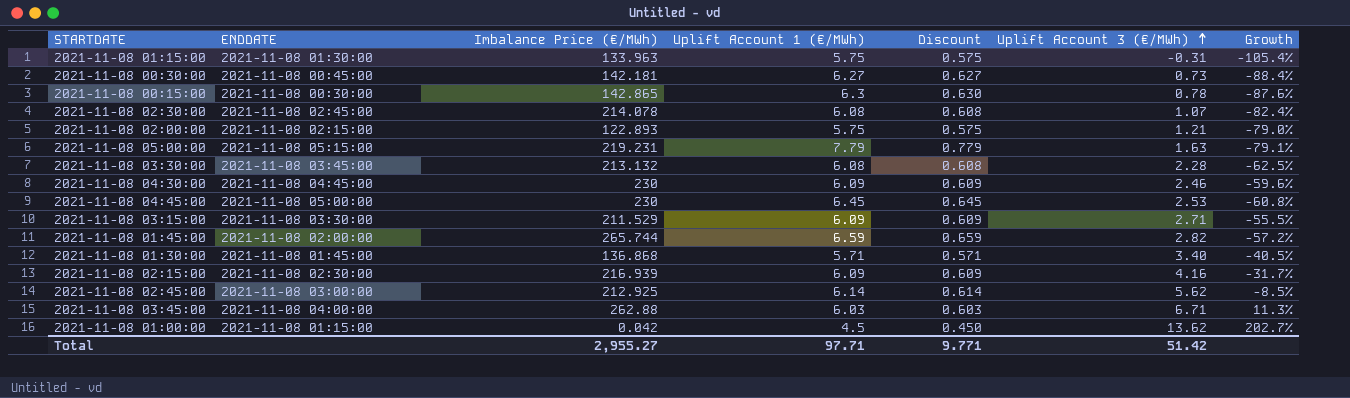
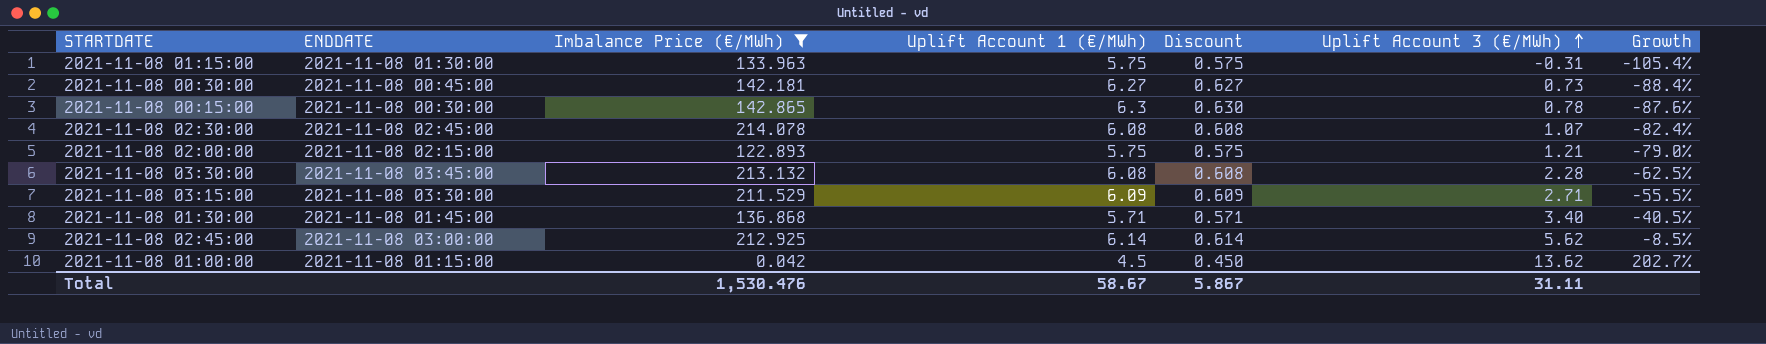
filter: none -> Imbalance Price (€/MWh) <= 214.078
Total | Imbalance Price (€/MWh): 2,955.27 -> 1,530.476
Total | Uplift Account 1 (€/MWh): 97.71 -> 58.67
Total | Discount: 9.771 -> 5.867
Total | Uplift Account 3 (€/MWh): 51.42 -> 31.11

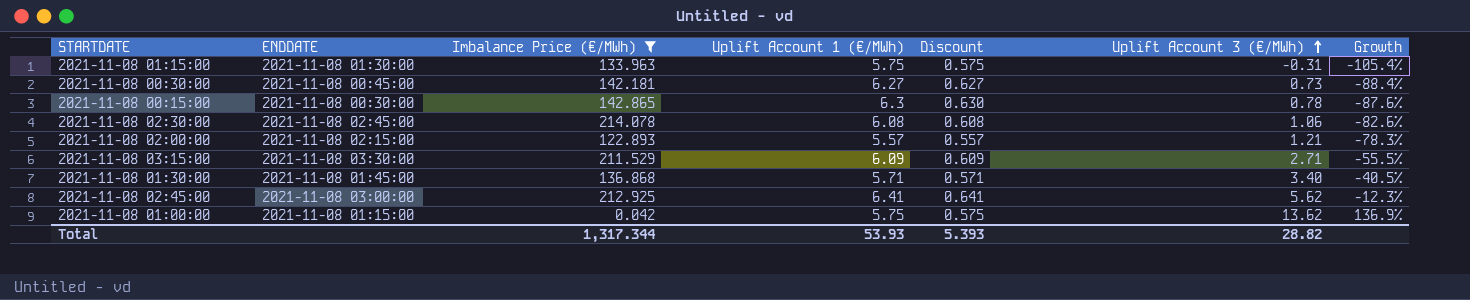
row 2021-11-08 03:30:00: 2021-11-08 03:45:00 | 213.132 | 6.08 | 0.608 | 2.28 | -62.5% -> none
2021-11-08 02:30:00 | Uplift Account 3 (€/MWh): 1.07 -> 1.06
2021-11-08 02:30:00 | Growth: -82.4% -> -82.6%
2021-11-08 02:00:00 | Uplift Account 1 (€/MWh): 5.75 -> 5.57
2021-11-08 02:00:00 | Discount: 0.575 -> 0.557
2021-11-08 02:00:00 | Growth: -79.0% -> -78.3%
2021-11-08 02:45:00 | Uplift Account 1 (€/MWh): 6.14 -> 6.41
2021-11-08 02:45:00 | Discount: 0.614 -> 0.641
2021-11-08 02:45:00 | Growth: -8.5% -> -12.3%
2021-11-08 01:00:00 | Uplift Account 1 (€/MWh): 4.5 -> 5.75
2021-11-08 01:00:00 | Discount: 0.450 -> 0.575
2021-11-08 01:00:00 | Growth: 202.7% -> 136.9%
Total | Imbalance Price (€/MWh): 1,530.476 -> 1,317.344
Total | Uplift Account 1 (€/MWh): 58.67 -> 53.93
Total | Discount: 5.867 -> 5.393
Total | Uplift Account 3 (€/MWh): 31.11 -> 28.82

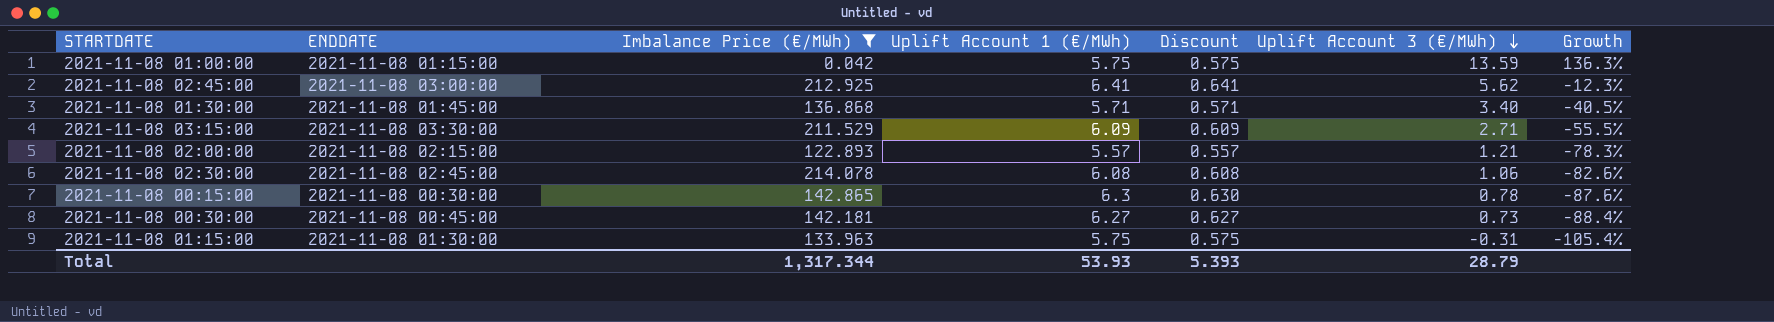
row order: Uplift Account 3 (€/MWh) ascending -> Uplift Account 3 (€/MWh) descending
2021-11-08 01:00:00 | Uplift Account 3 (€/MWh): 13.62 -> 13.59
2021-11-08 01:00:00 | Growth: 136.9% -> 136.3%
Total | Uplift Account 3 (€/MWh): 28.82 -> 28.79

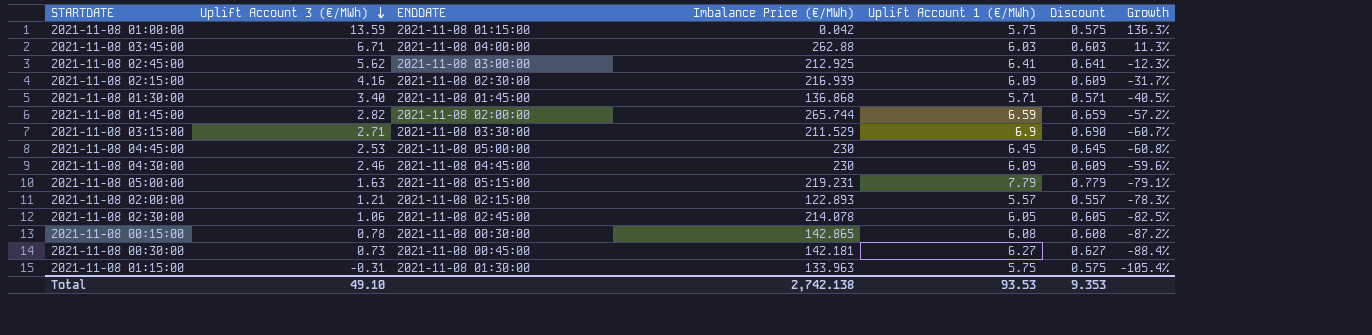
filter: Imbalance Price (€/MWh) <= 214.078 -> none
column Uplift Account 3 (€/MWh) | position: 6 -> 2
2021-11-08 03:15:00 | Uplift Account 1 (€/MWh): 6.09 -> 6.9
2021-11-08 03:15:00 | Discount: 0.609 -> 0.690
2021-11-08 03:15:00 | Growth: -55.5% -> -60.7%
2021-11-08 02:30:00 | Uplift Account 1 (€/MWh): 6.08 -> 6.05
2021-11-08 02:30:00 | Discount: 0.608 -> 0.605
2021-11-08 02:30:00 | Growth: -82.6% -> -82.5%
2021-11-08 00:15:00 | Uplift Account 1 (€/MWh): 6.3 -> 6.08
2021-11-08 00:15:00 | Discount: 0.630 -> 0.608
2021-11-08 00:15:00 | Growth: -87.6% -> -87.2%
Total | Uplift Account 3 (€/MWh): 28.79 -> 49.10
Total | Imbalance Price (€/MWh): 1,317.344 -> 2,742.138
Total | Uplift Account 1 (€/MWh): 53.93 -> 93.53
Total | Discount: 5.393 -> 9.353

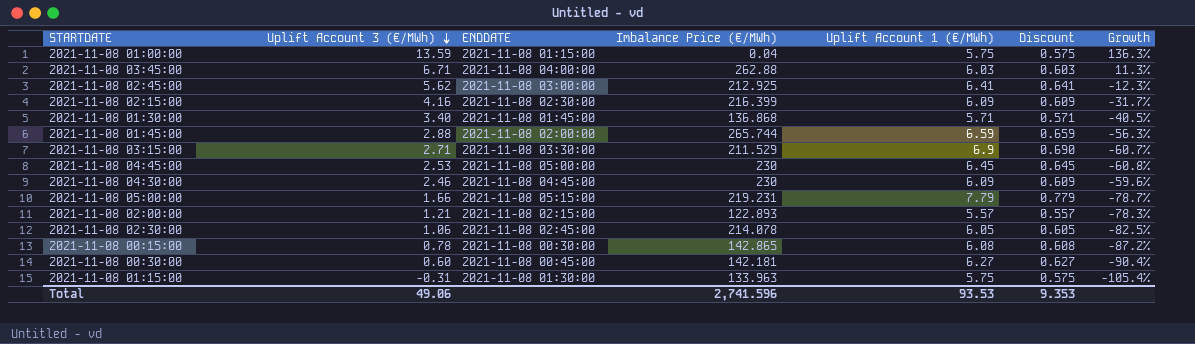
2021-11-08 01:00:00 | Imbalance Price (€/MWh): 0.042 -> 0.04
2021-11-08 02:15:00 | Imbalance Price (€/MWh): 216.939 -> 216.399
2021-11-08 01:45:00 | Uplift Account 3 (€/MWh): 2.82 -> 2.88
2021-11-08 01:45:00 | Growth: -57.2% -> -56.3%
2021-11-08 05:00:00 | Uplift Account 3 (€/MWh): 1.63 -> 1.66
2021-11-08 05:00:00 | Growth: -79.1% -> -78.7%
2021-11-08 00:30:00 | Uplift Account 3 (€/MWh): 0.73 -> 0.60
2021-11-08 00:30:00 | Growth: -88.4% -> -90.4%
Total | Uplift Account 3 (€/MWh): 49.10 -> 49.06
Total | Imbalance Price (€/MWh): 2,742.138 -> 2,741.596

